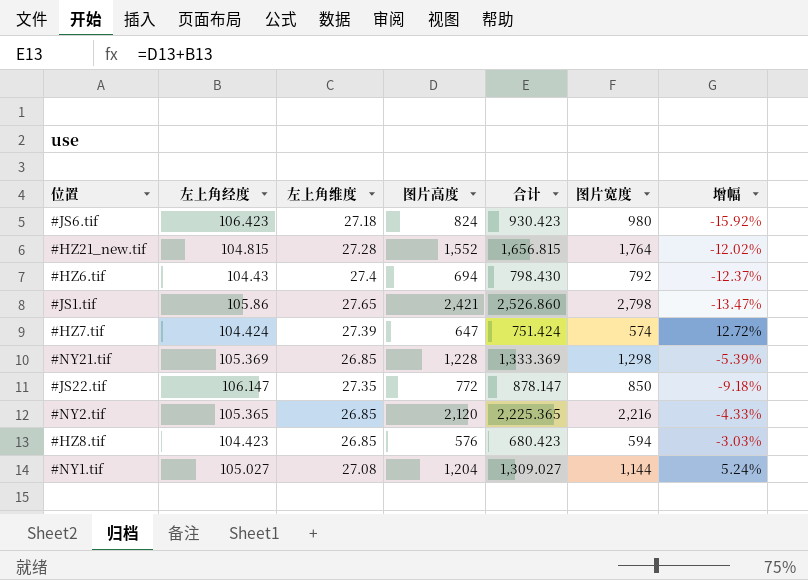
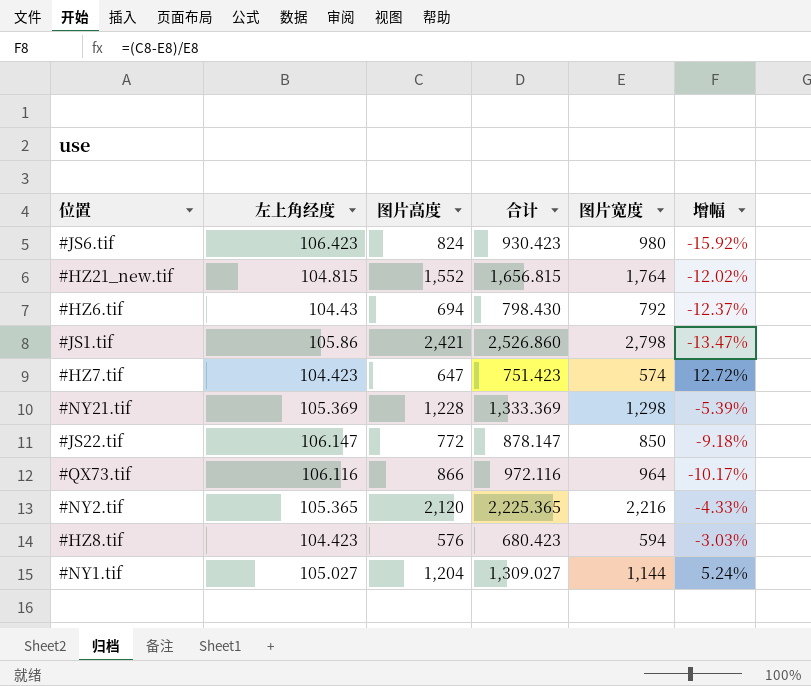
column 左上角维度 | position: 3 -> none
#HZ7.tif | 左上角经度: 104.424 -> 104.423
#HZ7.tif | 合计: 751.424 -> 751.423
row #QX73.tif: none -> 106.116 | 866 | 972.116 | 964 | -10.17%

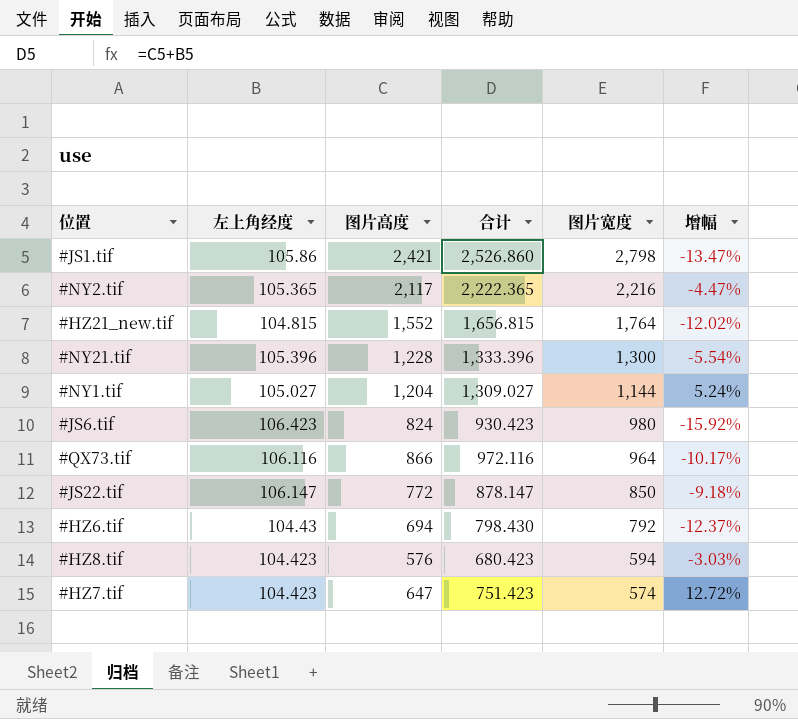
row order: none -> 图片宽度 descending
#NY2.tif | 图片高度: 2,120 -> 2,117
#NY2.tif | 合计: 2,225.365 -> 2,222.365
#NY2.tif | 增幅: -4.33% -> -4.47%
#NY21.tif | 左上角经度: 105.369 -> 105.396
#NY21.tif | 合计: 1,333.369 -> 1,333.396
#NY21.tif | 图片宽度: 1,298 -> 1,300
#NY21.tif | 增幅: -5.39% -> -5.54%

